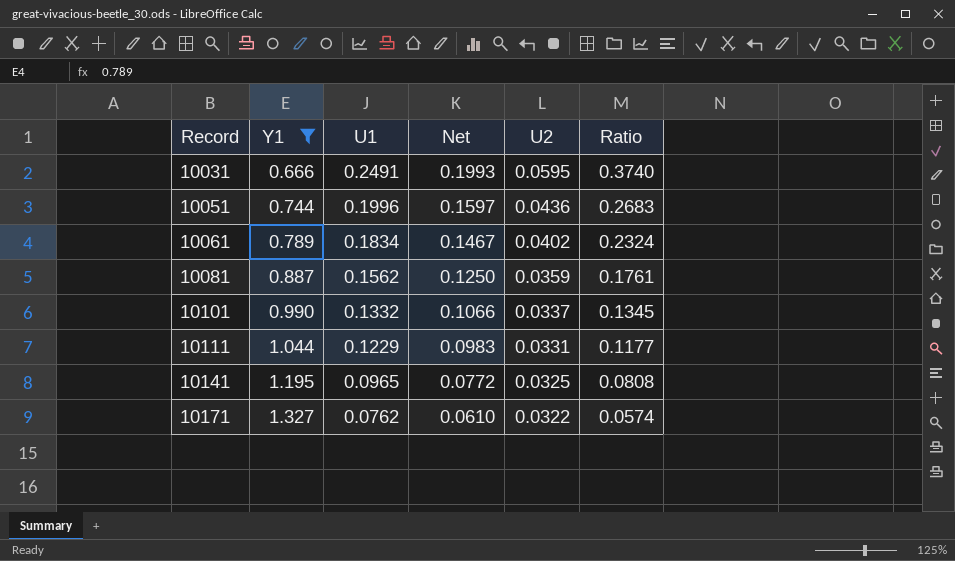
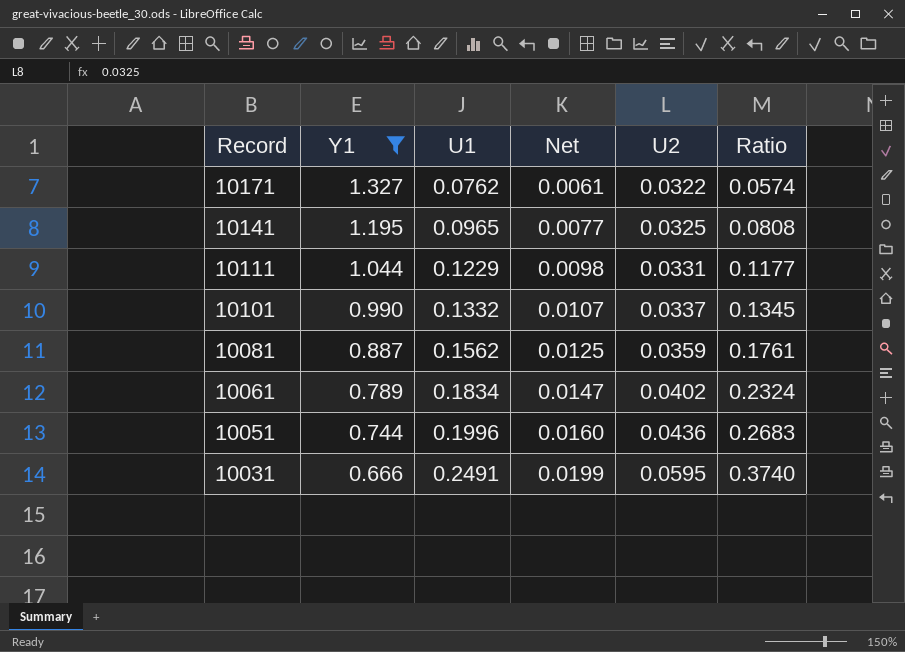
row order: Record ascending -> Record descending
column Net | formula: [U1] * 0.8 -> [U1] * 0.08

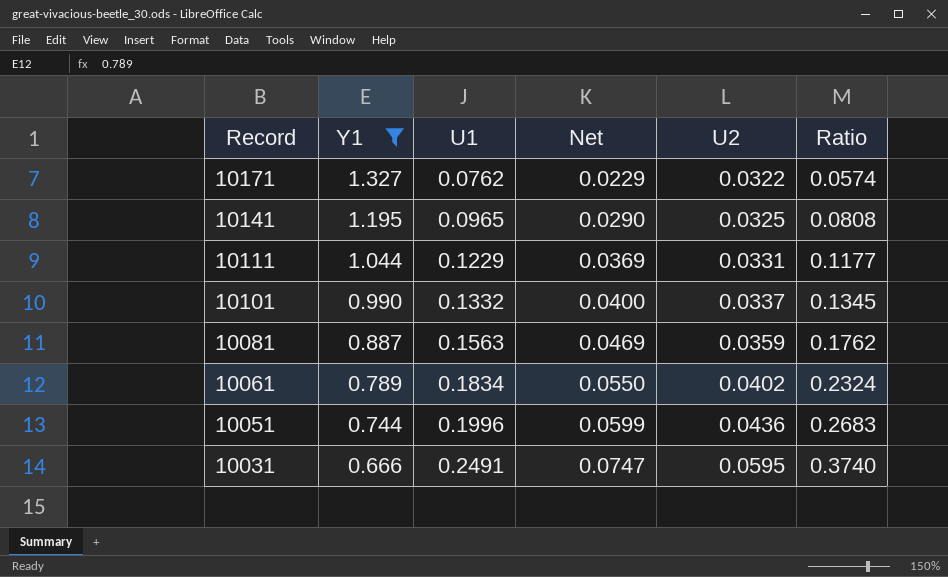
column Net | formula: [U1] * 0.08 -> [U1] * 0.3
10081 | U1: 0.1562 -> 0.1563
10081 | Ratio: 0.1761 -> 0.1762

